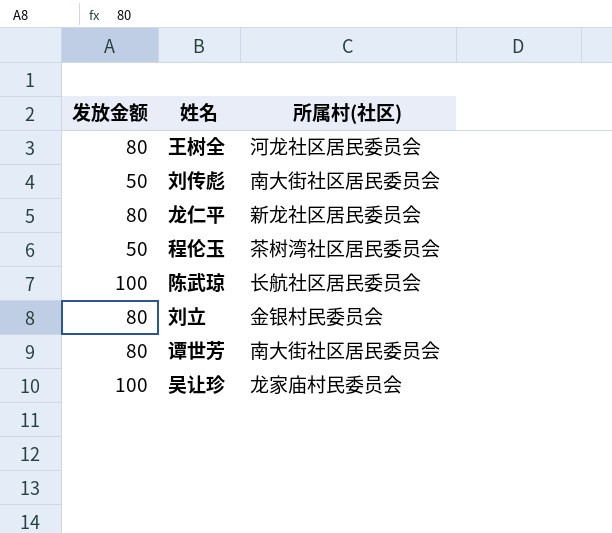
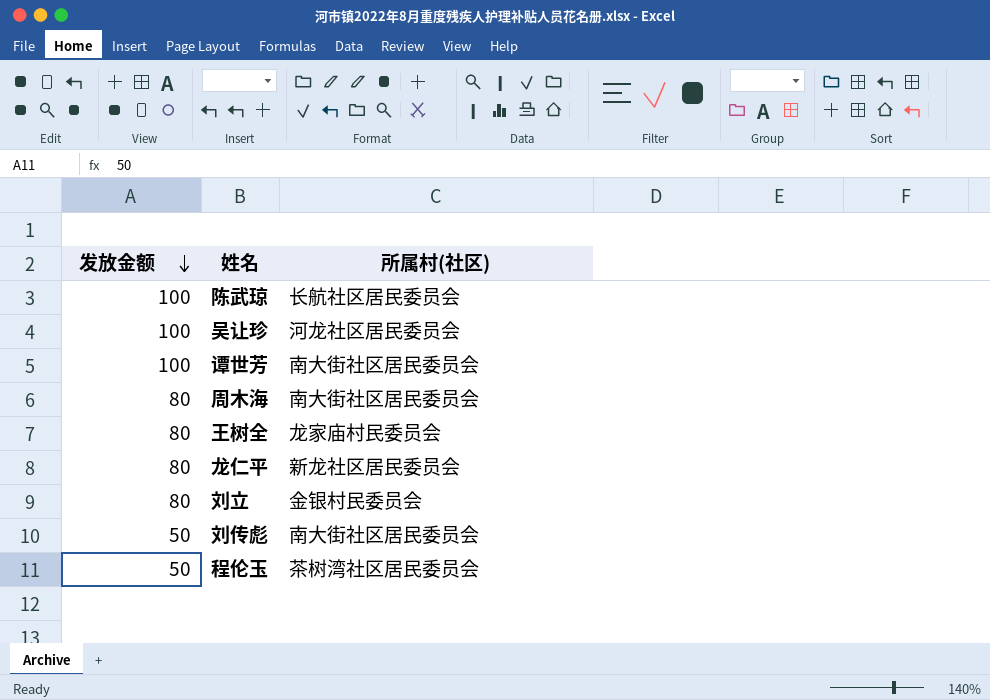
row order: none -> 发放金额 descending
吴让珍 | 所属村(社区): 龙家庙村民委员会 -> 河龙社区居民委员会
谭世芳 | 发放金额: 80 -> 100
row 周木海: none -> 80 | 南大街社区居民委员会
王树全 | 所属村(社区): 河龙社区居民委员会 -> 龙家庙村民委员会

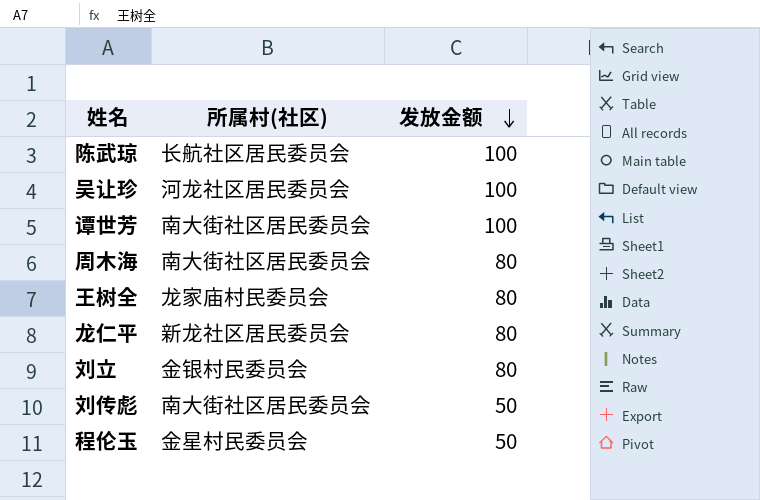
column 发放金额 | position: 1 -> 3
程伦玉 | 所属村(社区): 茶树湾社区居民委员会 -> 金星村民委员会

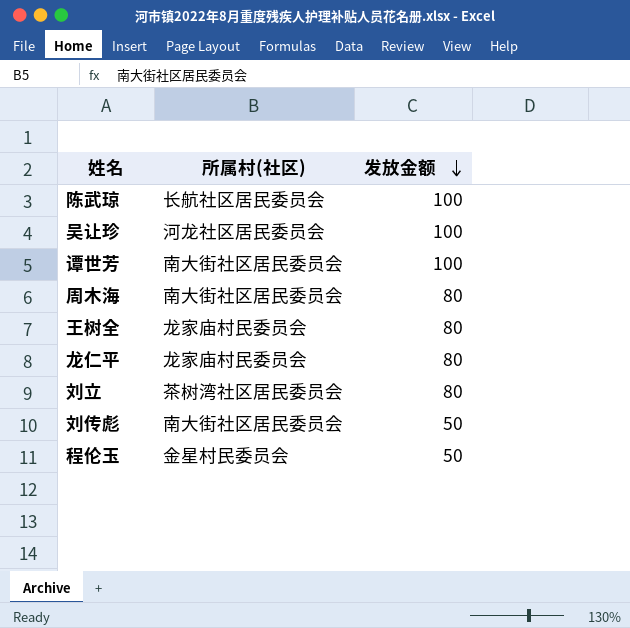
龙仁平 | 所属村(社区): 新龙社区居民委员会 -> 龙家庙村民委员会
刘立 | 所属村(社区): 金银村民委员会 -> 茶树湾社区居民委员会

